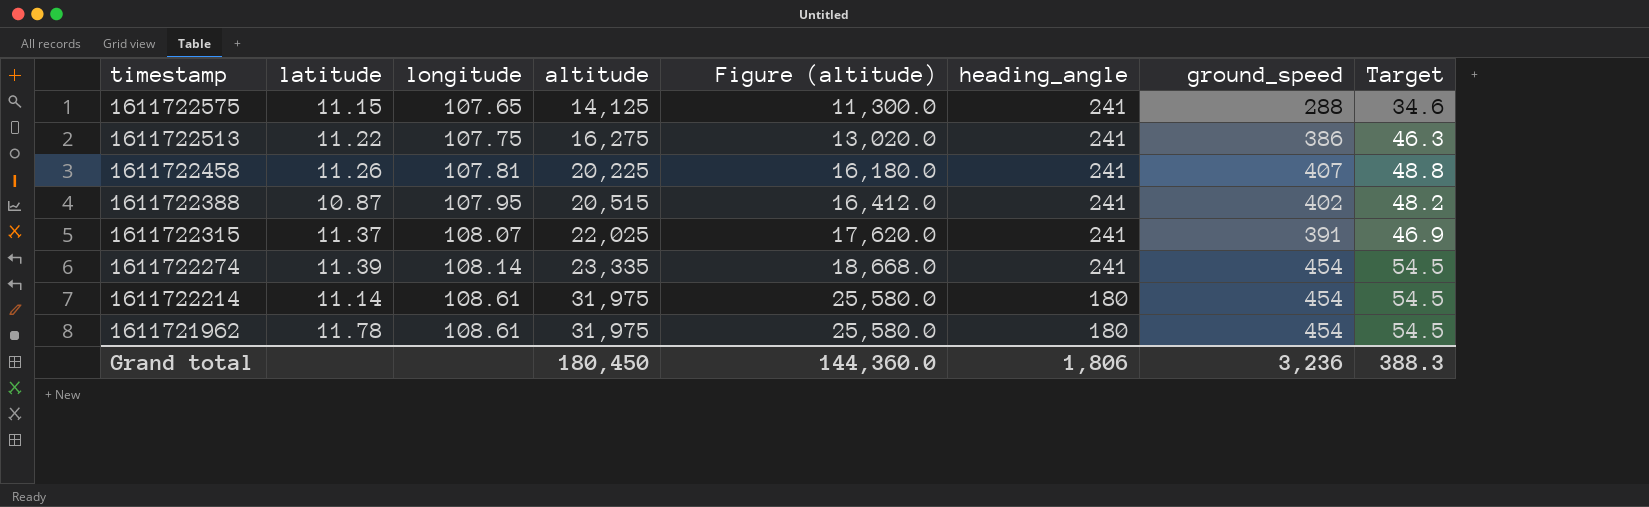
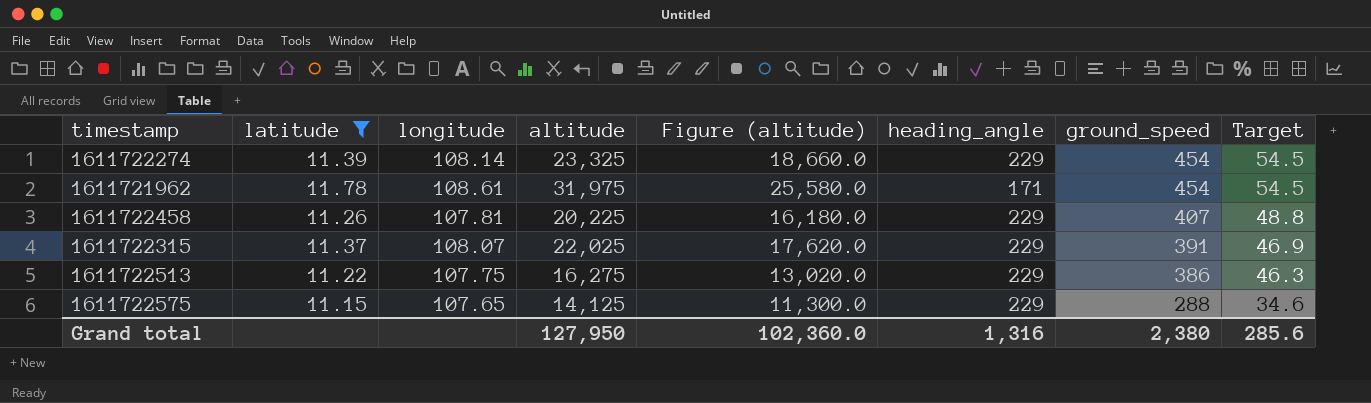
filter: none -> latitude >= 11.15
row order: timestamp descending -> ground_speed descending
1611722274 | altitude: 23,335 -> 23,325
1611722274 | Figure (altitude): 18,668.0 -> 18,660.0
1611722274 | heading_angle: 241 -> 229
1611721962 | heading_angle: 180 -> 171
1611722458 | heading_angle: 241 -> 229
1611722315 | heading_angle: 241 -> 229
1611722513 | heading_angle: 241 -> 229
1611722575 | heading_angle: 241 -> 229
Grand total | altitude: 180,450 -> 127,950
Grand total | Figure (altitude): 144,360.0 -> 102,360.0
Grand total | heading_angle: 1,806 -> 1,316
Grand total | ground_speed: 3,236 -> 2,380
Grand total | Target: 388.3 -> 285.6

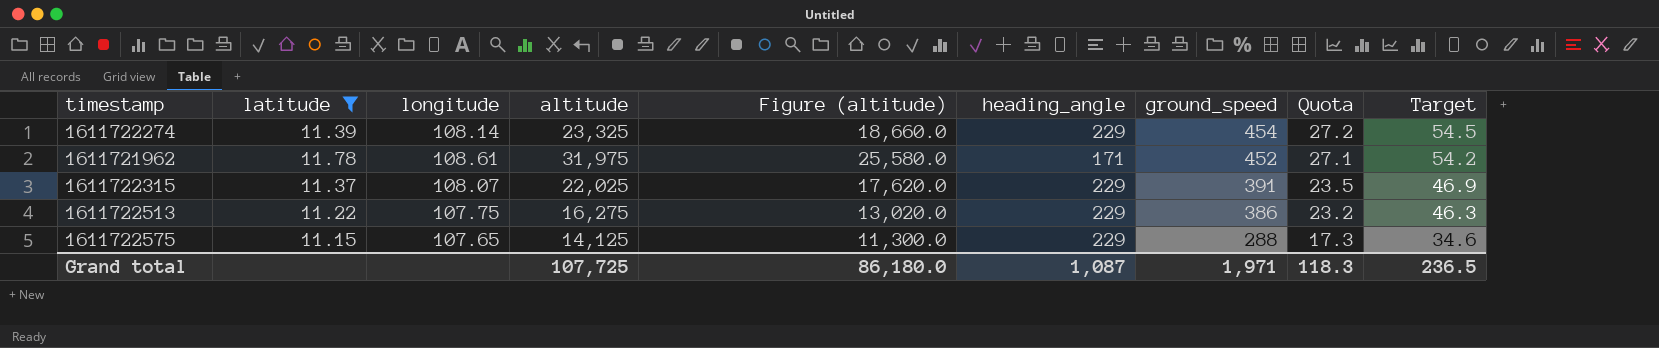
column Quota | formula: none -> [ground_speed] * 0.06
row 1611722458: 11.26 | 107.81 | 20,225 | 16,180.0 | 229 | 407 | 48.8 -> none
1611721962 | ground_speed: 454 -> 452
1611721962 | Target: 54.5 -> 54.2
Grand total | altitude: 127,950 -> 107,725
Grand total | Figure (altitude): 102,360.0 -> 86,180.0
Grand total | heading_angle: 1,316 -> 1,087
Grand total | ground_speed: 2,380 -> 1,971
Grand total | Target: 285.6 -> 236.5

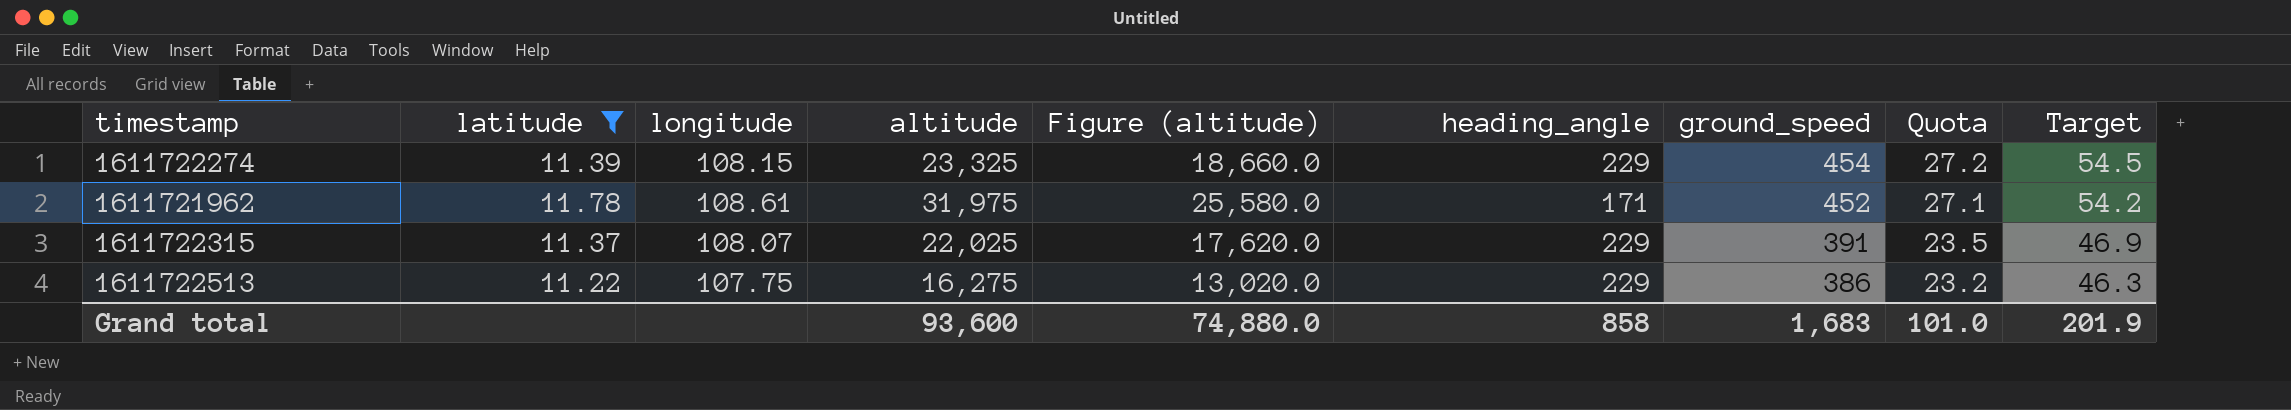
row 1611722575: 11.15 | 107.65 | 14,125 | 11,300.0 | 229 | 288 | 17.3 | 34.6 -> none
1611722274 | longitude: 108.14 -> 108.15
Grand total | altitude: 107,725 -> 93,600
Grand total | Figure (altitude): 86,180.0 -> 74,880.0
Grand total | heading_angle: 1,087 -> 858
Grand total | ground_speed: 1,971 -> 1,683
Grand total | Quota: 118.3 -> 101.0
Grand total | Target: 236.5 -> 201.9

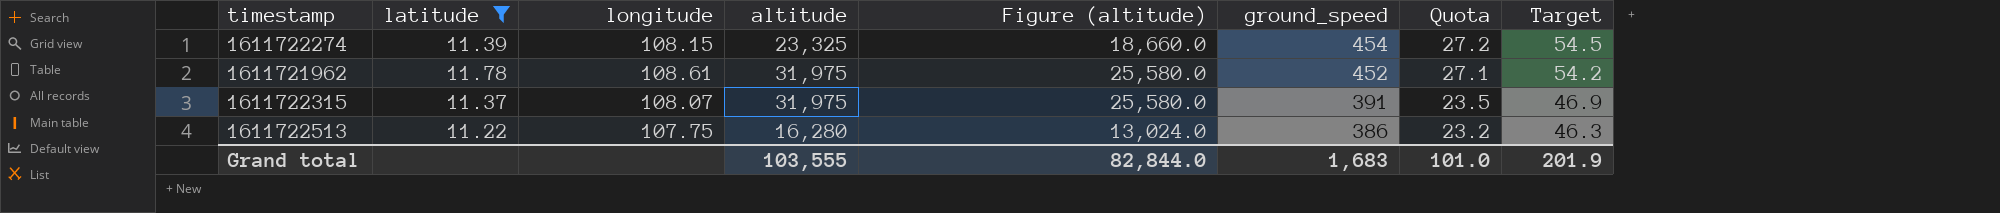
column heading_angle | position: 6 -> none
1611722315 | altitude: 22,025 -> 31,975
1611722315 | Figure (altitude): 17,620.0 -> 25,580.0
1611722513 | altitude: 16,275 -> 16,280
1611722513 | Figure (altitude): 13,020.0 -> 13,024.0
Grand total | altitude: 93,600 -> 103,555
Grand total | Figure (altitude): 74,880.0 -> 82,844.0

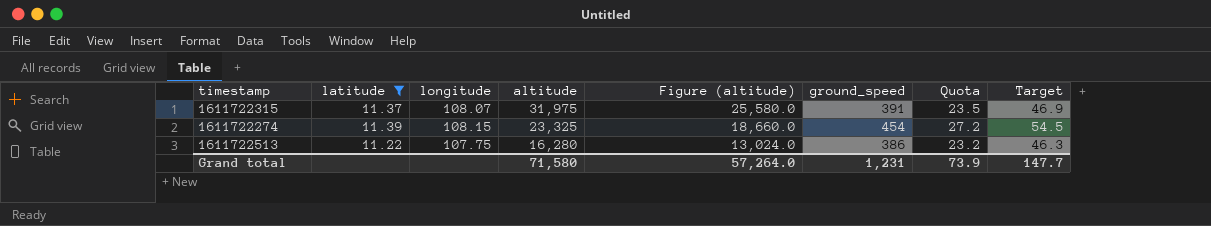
row order: ground_speed descending -> altitude descending
row 1611721962: 11.78 | 108.61 | 31,975 | 25,580.0 | 452 | 27.1 | 54.2 -> none
Grand total | altitude: 103,555 -> 71,580
Grand total | Figure (altitude): 82,844.0 -> 57,264.0
Grand total | ground_speed: 1,683 -> 1,231
Grand total | Quota: 101.0 -> 73.9
Grand total | Target: 201.9 -> 147.7

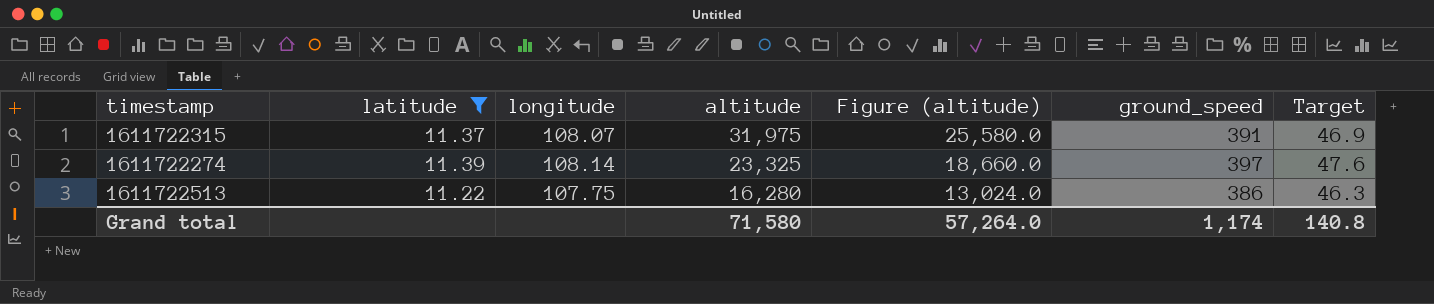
column Quota | formula: [ground_speed] * 0.06 -> none
1611722274 | longitude: 108.15 -> 108.14
1611722274 | ground_speed: 454 -> 397
1611722274 | Target: 54.5 -> 47.6
Grand total | ground_speed: 1,231 -> 1,174
Grand total | Target: 147.7 -> 140.8

